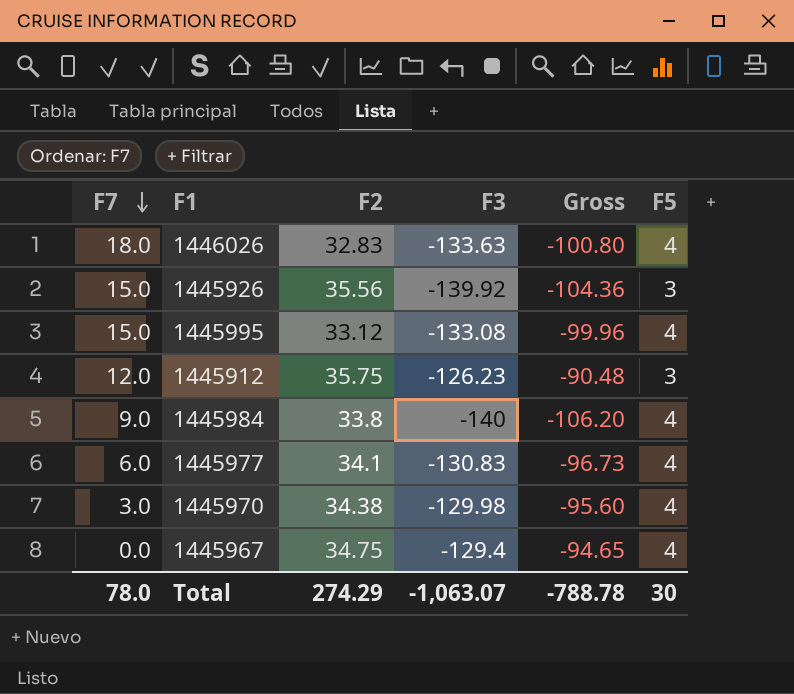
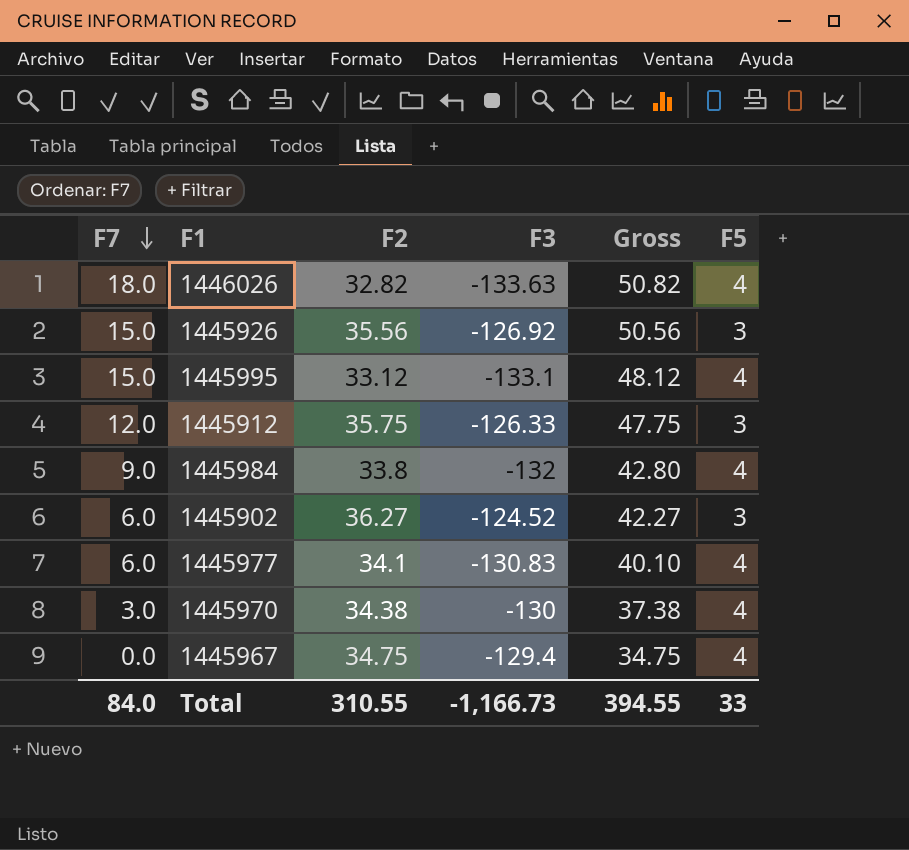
column Gross | formula: [F2] + [F3] -> [F7] + [F2]
1446026 | F2: 32.83 -> 32.82
1445926 | F3: -139.92 -> -126.92
1445995 | F3: -133.08 -> -133.1
1445912 | F3: -126.23 -> -126.33
1445984 | F3: -140 -> -132
row 1445902: none -> 6.0 | 36.27 | -124.52 | 42.27 | 3
1445970 | F3: -129.98 -> -130
Total | F7: 78.0 -> 84.0
Total | F2: 274.29 -> 310.55
Total | F3: -1,063.07 -> -1,166.73
Total | Gross: -788.78 -> 394.55
Total | F5: 30 -> 33

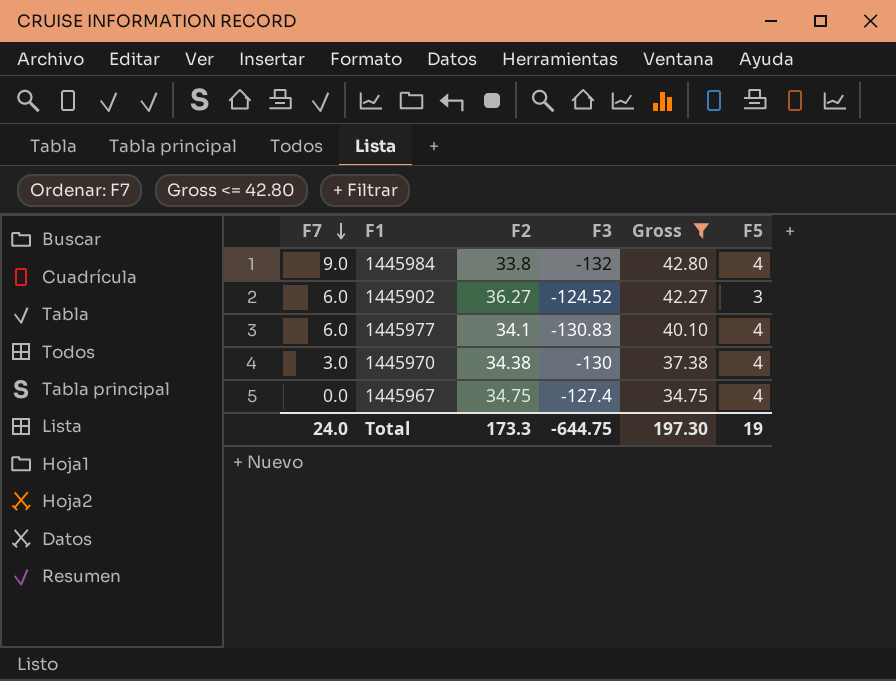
filter: none -> Gross <= 42.80
1445967 | F3: -129.4 -> -127.4
Total | F7: 84.0 -> 24.0
Total | F2: 310.55 -> 173.3
Total | F3: -1,166.73 -> -644.75
Total | Gross: 394.55 -> 197.30
Total | F5: 33 -> 19

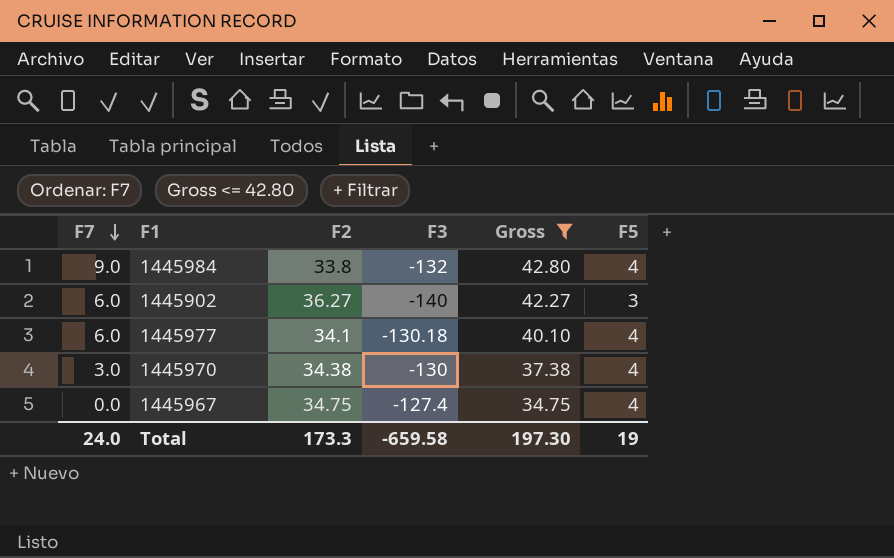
1445902 | F3: -124.52 -> -140
1445977 | F3: -130.83 -> -130.18
Total | F3: -644.75 -> -659.58

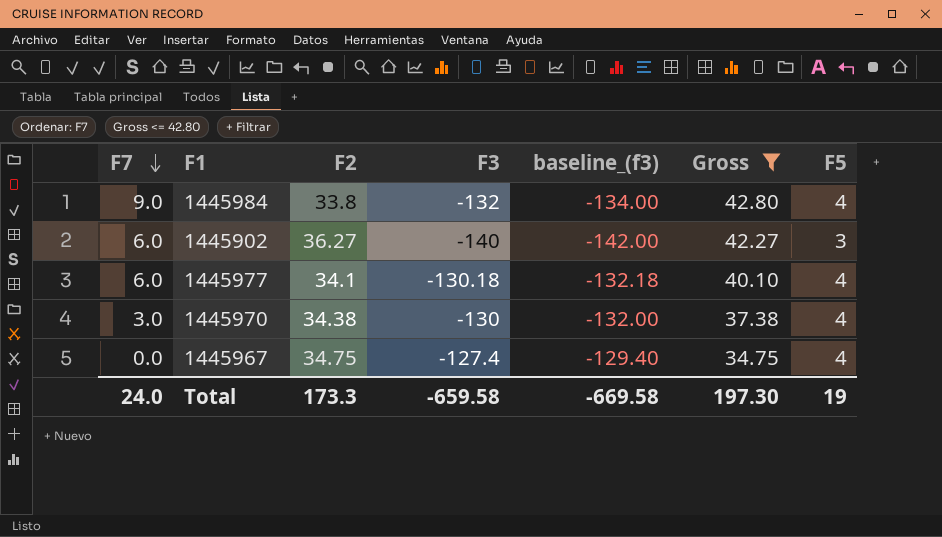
column baseline_(f3) | formula: none -> [F3] - 2

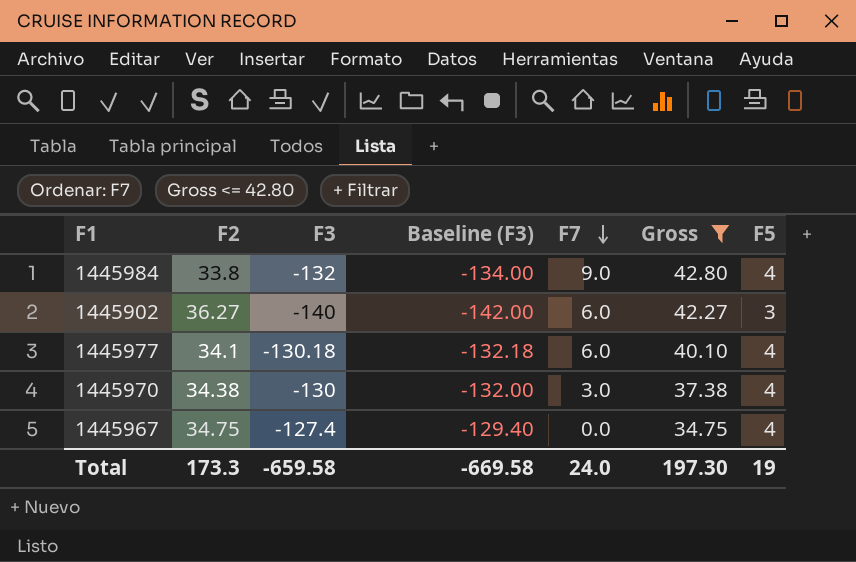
column name: baseline_(f3) -> Baseline (F3)
column F7 | position: 1 -> 5

